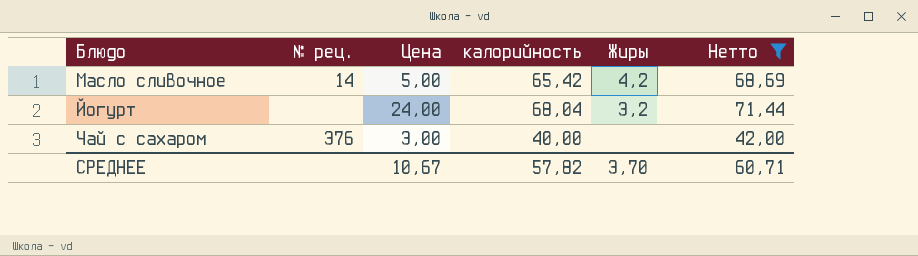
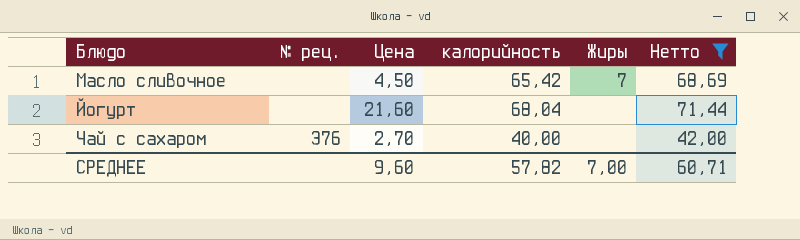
Масло сливочное | № рец.: 14 -> none
Масло сливочное | Цена: 5,00 -> 4,50
Масло сливочное | Жиры: 4,2 -> 7
Йогурт | Цена: 24,00 -> 21,60
Йогурт | Жиры: 3,2 -> none
Чай с сахаром | Цена: 3,00 -> 2,70
СРЕДНЕЕ | Цена: 10,67 -> 9,60
СРЕДНЕЕ | Жиры: 3,70 -> 7,00

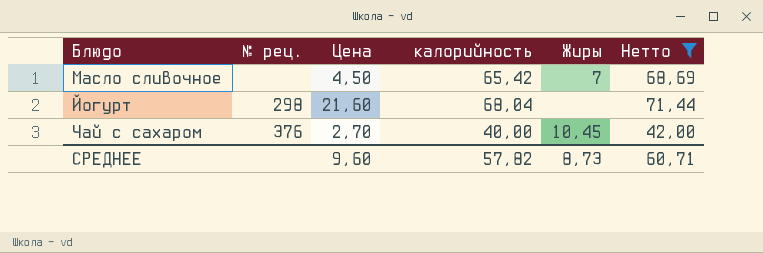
Йогурт | № рец.: none -> 298
Чай с сахаром | Жиры: none -> 10,45
СРЕДНЕЕ | Жиры: 7,00 -> 8,73

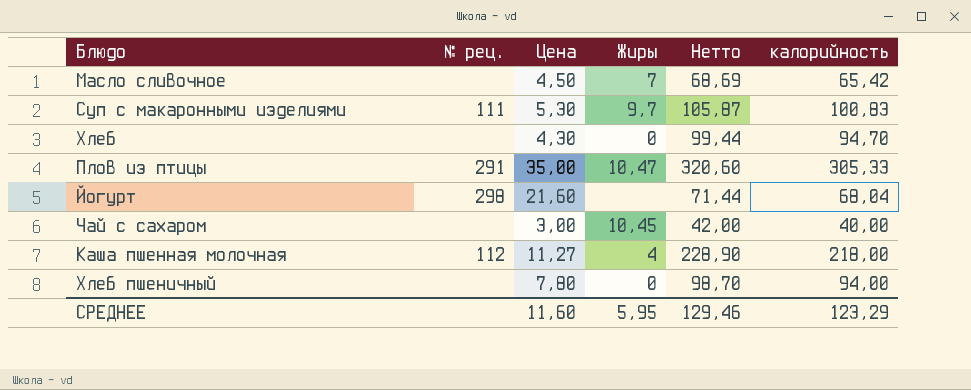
filter: Нетто <= 71,44 -> none
column калорийность | position: 4 -> 6
Чай с сахаром | № рец.: 376 -> none
Чай с сахаром | Цена: 2,70 -> 3,00
СРЕДНЕЕ | Цена: 9,60 -> 11,60
СРЕДНЕЕ | Жиры: 8,73 -> 5,95
СРЕДНЕЕ | Нетто: 60,71 -> 129,46
СРЕДНЕЕ | калорийность: 57,82 -> 123,29

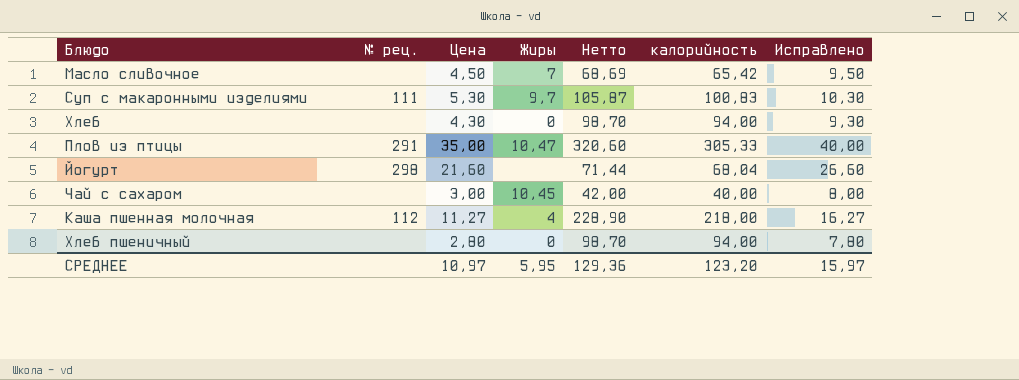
column Исправлено | formula: none -> [Цена] + 5
Хлеб | Нетто: 99,44 -> 98,70
Хлеб | калорийность: 94,70 -> 94,00
Хлеб пшеничный | Цена: 7,80 -> 2,80
СРЕДНЕЕ | Цена: 11,60 -> 10,97
СРЕДНЕЕ | Нетто: 129,46 -> 129,36
СРЕДНЕЕ | калорийность: 123,29 -> 123,20

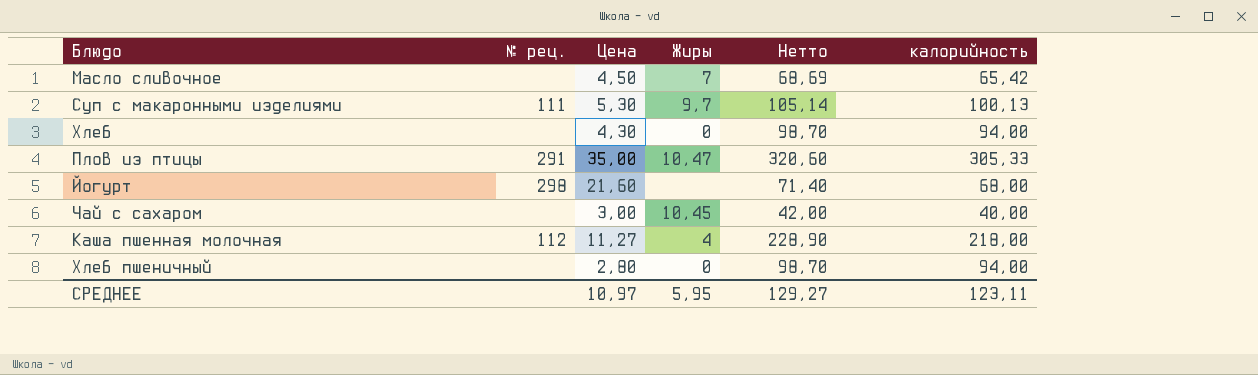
column Исправлено | formula: [Цена] + 5 -> none
Суп с макаронными изделиями | Нетто: 105,87 -> 105,14
Суп с макаронными изделиями | калорийность: 100,83 -> 100,13
Йогурт | Нетто: 71,44 -> 71,40
Йогурт | калорийность: 68,04 -> 68,00
СРЕДНЕЕ | Нетто: 129,36 -> 129,27
СРЕДНЕЕ | калорийность: 123,20 -> 123,11

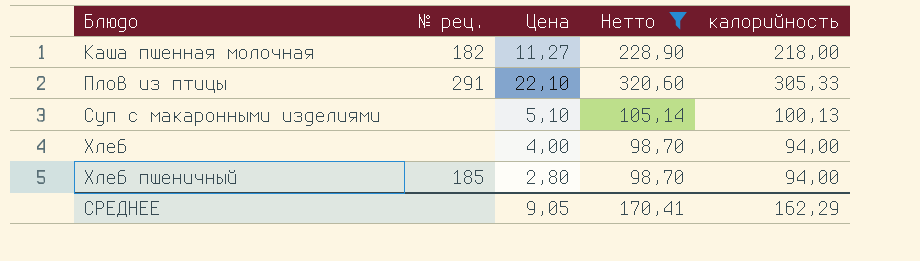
filter: none -> Нетто >= 98,70
row order: none -> Блюдо ascending
column Жиры | position: 4 -> none
Каша пшенная молочная | № рец.: 112 -> 182
Плов из птицы | Цена: 35,00 -> 22,10
Суп с макаронными изделиями | № рец.: 111 -> none
Суп с макаронными изделиями | Цена: 5,30 -> 5,10
Хлеб | Цена: 4,30 -> 4,00
Хлеб пшеничный | № рец.: none -> 185
СРЕДНЕЕ | Цена: 10,97 -> 9,05
СРЕДНЕЕ | Нетто: 129,27 -> 170,41
СРЕДНЕЕ | калорийность: 123,11 -> 162,29

